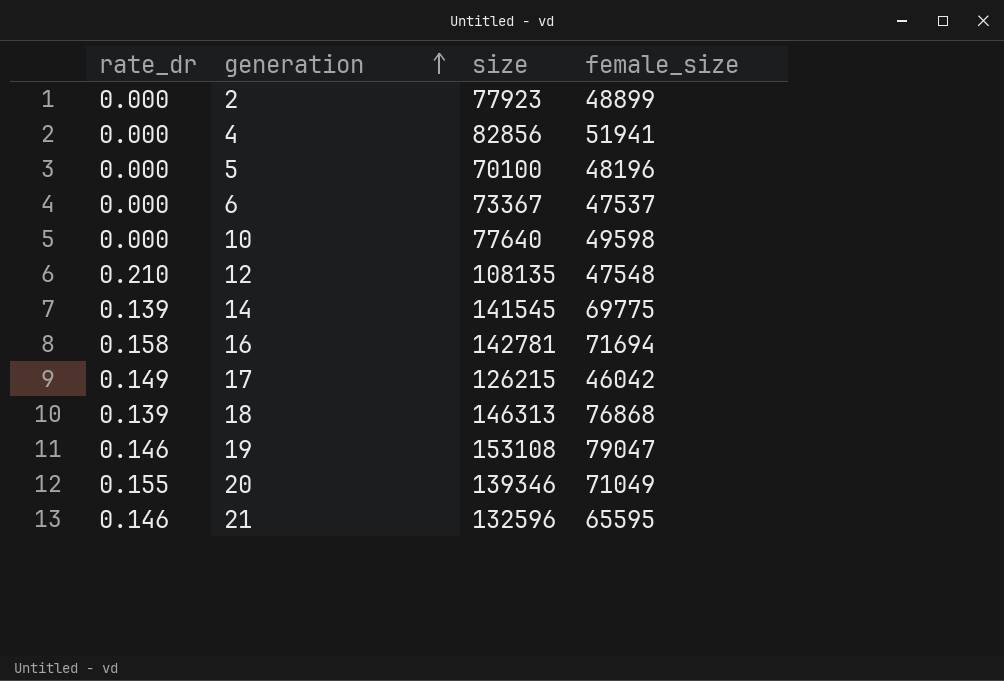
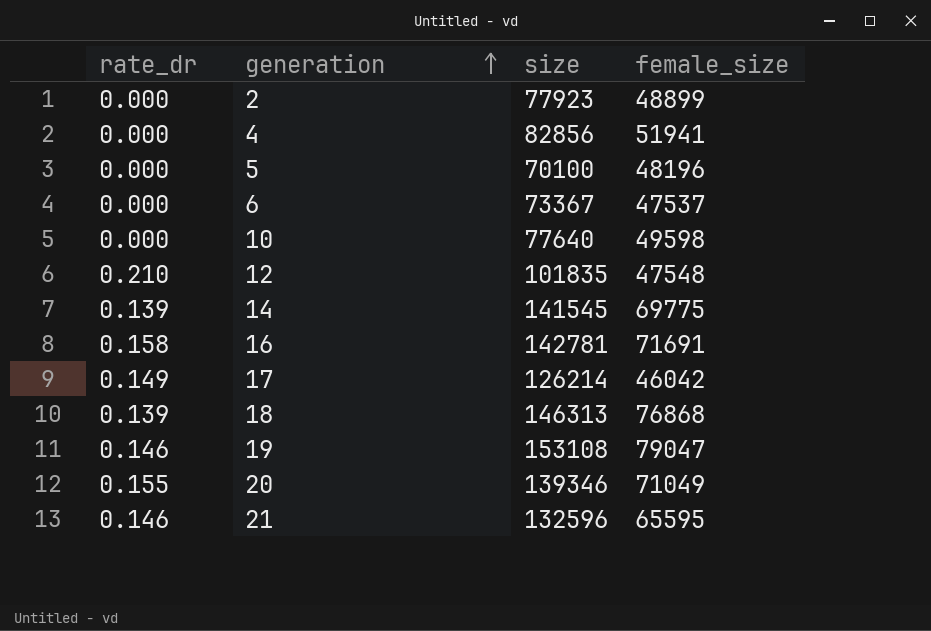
12 | size: 108135 -> 101835
16 | female_size: 71694 -> 71691
17 | size: 126215 -> 126214

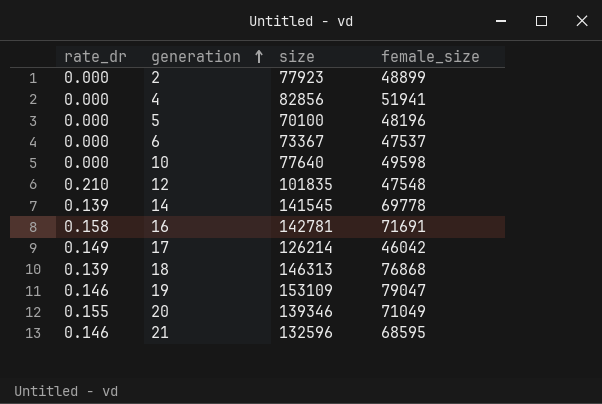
14 | female_size: 69775 -> 69778
19 | size: 153108 -> 153109
21 | female_size: 65595 -> 68595

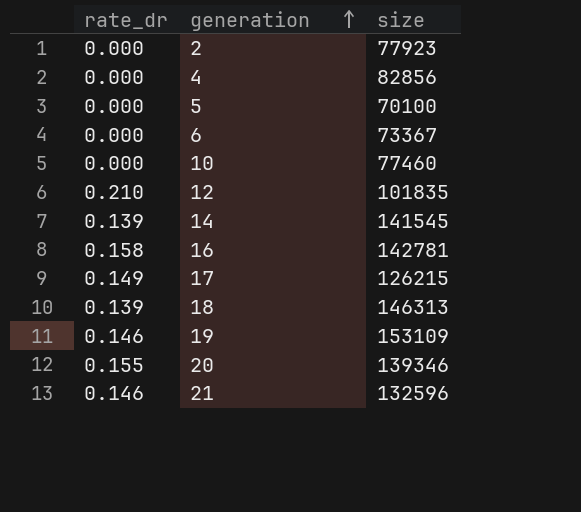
column female_size | position: 4 -> none
10 | size: 77640 -> 77460
17 | size: 126214 -> 126215

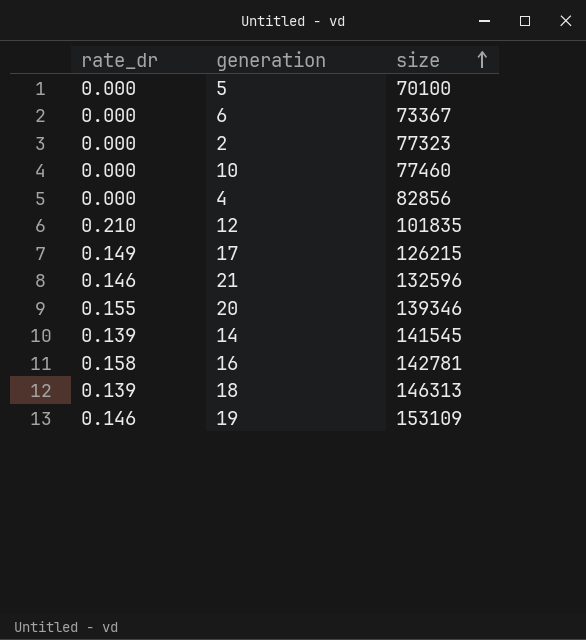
row order: generation ascending -> size ascending
2 | size: 77923 -> 77323

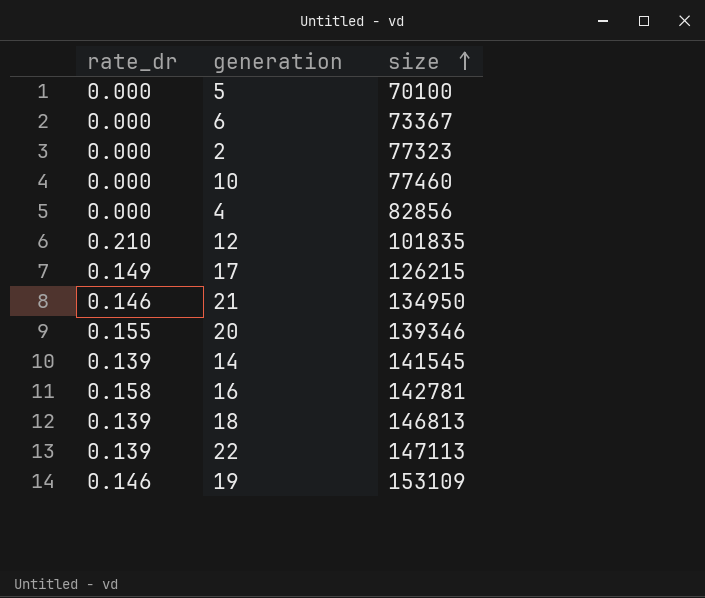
21 | size: 132596 -> 134950
18 | size: 146313 -> 146813
row 22: none -> 0.139 | 147113

